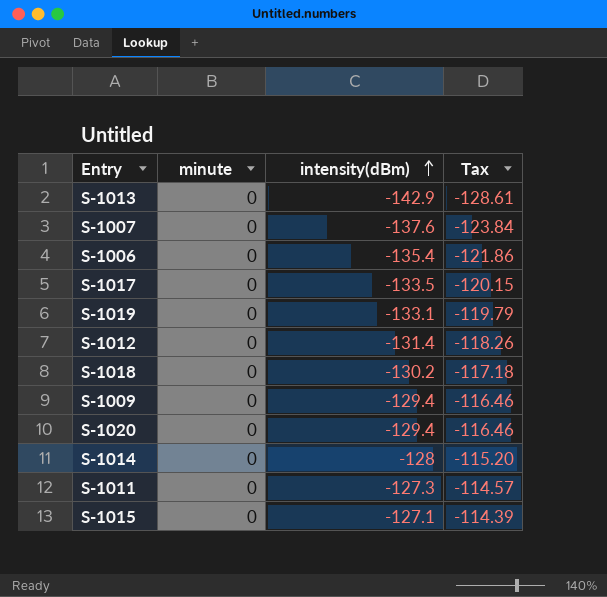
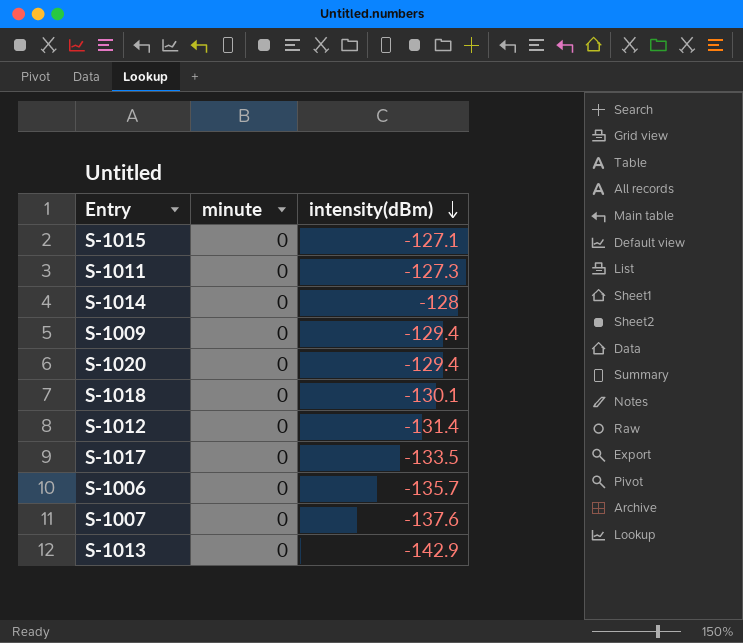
row order: intensity(dBm) ascending -> intensity(dBm) descending
column Tax | formula: [intensity(dBm)] * 0.9 -> none
row S-1019: 0 | -133.1 | -119.79 -> none
S-1018 | intensity(dBm): -130.2 -> -130.1
S-1006 | intensity(dBm): -135.4 -> -135.7

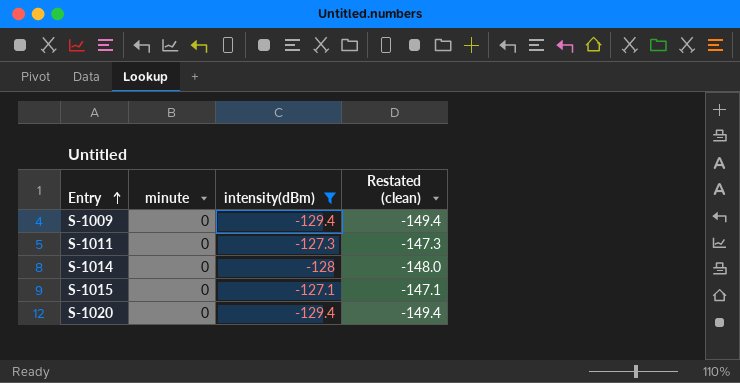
filter: none -> intensity(dBm) >= -129.4
row order: intensity(dBm) descending -> Entry ascending
column Restated (clean) | formula: none -> [intensity(dBm)] - 20

